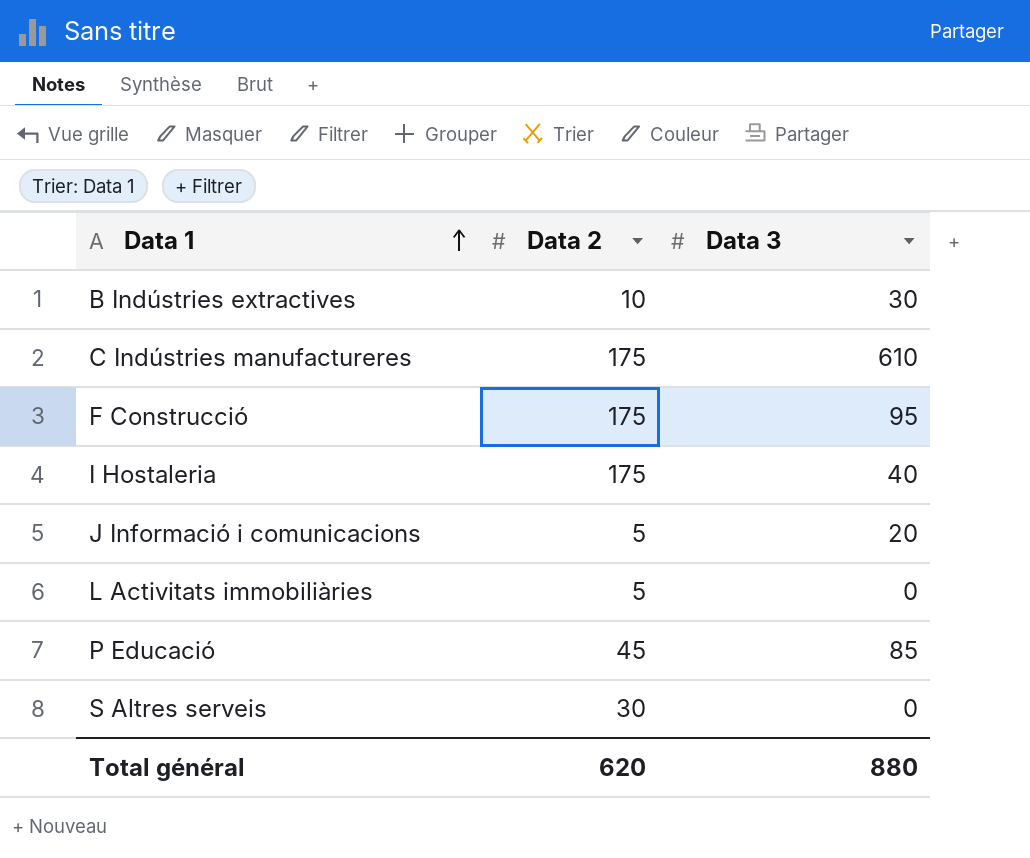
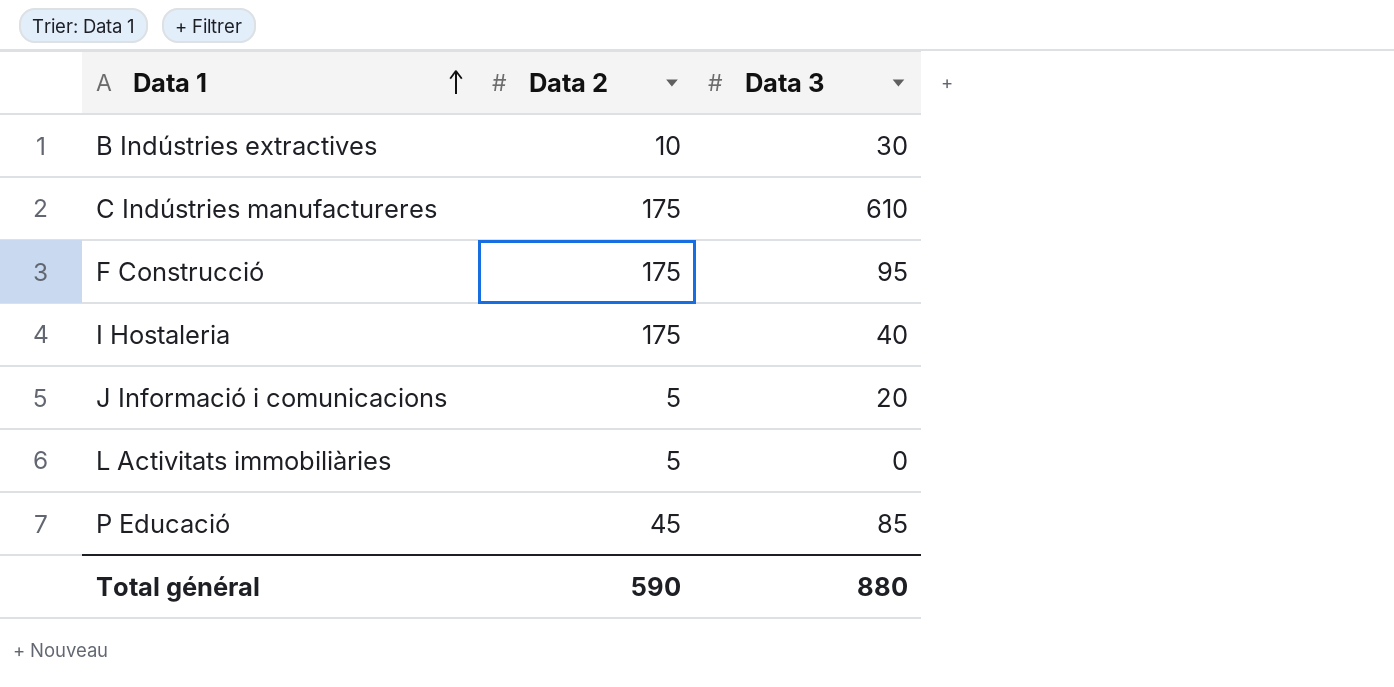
row S Altres serveis: 30 | 0 -> none
Total général | Data 2: 620 -> 590

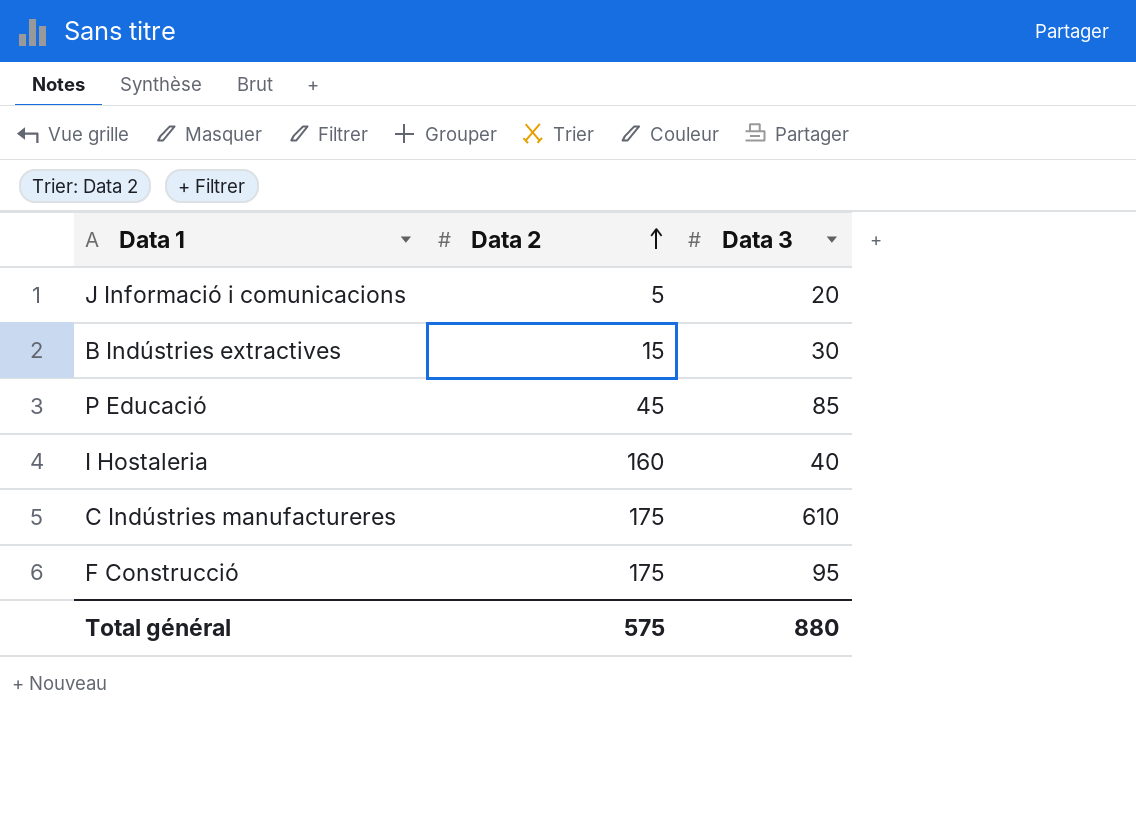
row order: Data 1 ascending -> Data 2 ascending
row L Activitats immobiliàries: 5 | 0 -> none
B Indústries extractives | Data 2: 10 -> 15
I Hostaleria | Data 2: 175 -> 160
Total général | Data 2: 590 -> 575

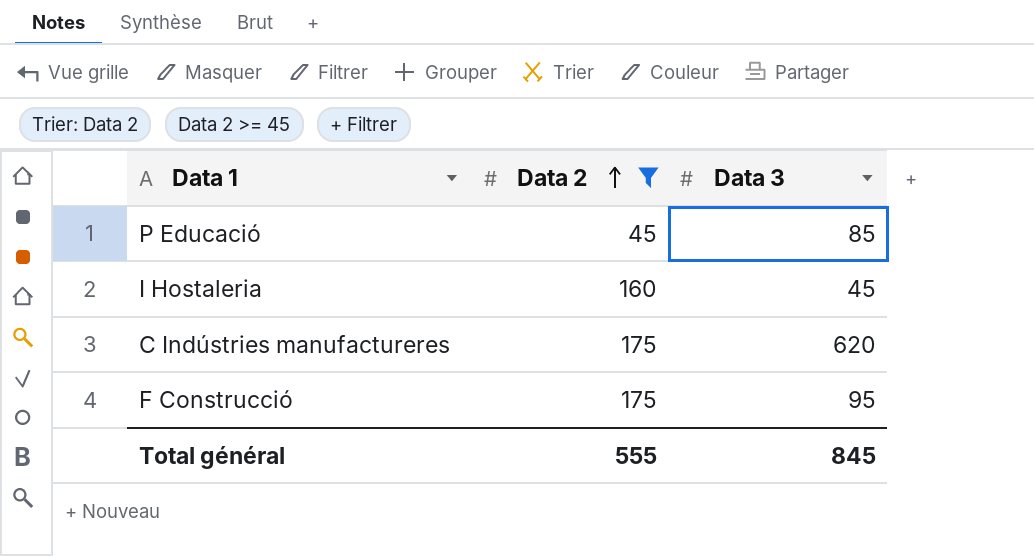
filter: none -> Data 2 >= 45
I Hostaleria | Data 3: 40 -> 45
C Indústries manufactureres | Data 3: 610 -> 620
Total général | Data 2: 575 -> 555
Total général | Data 3: 880 -> 845

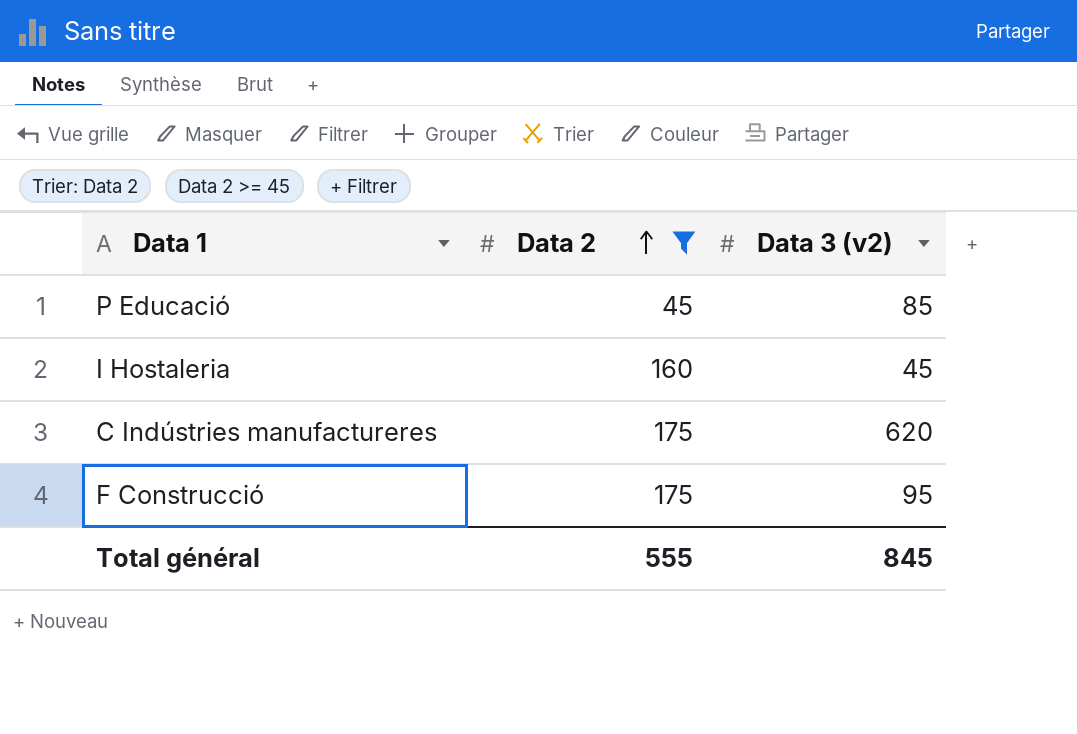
column name: Data 3 -> Data 3 (v2)

